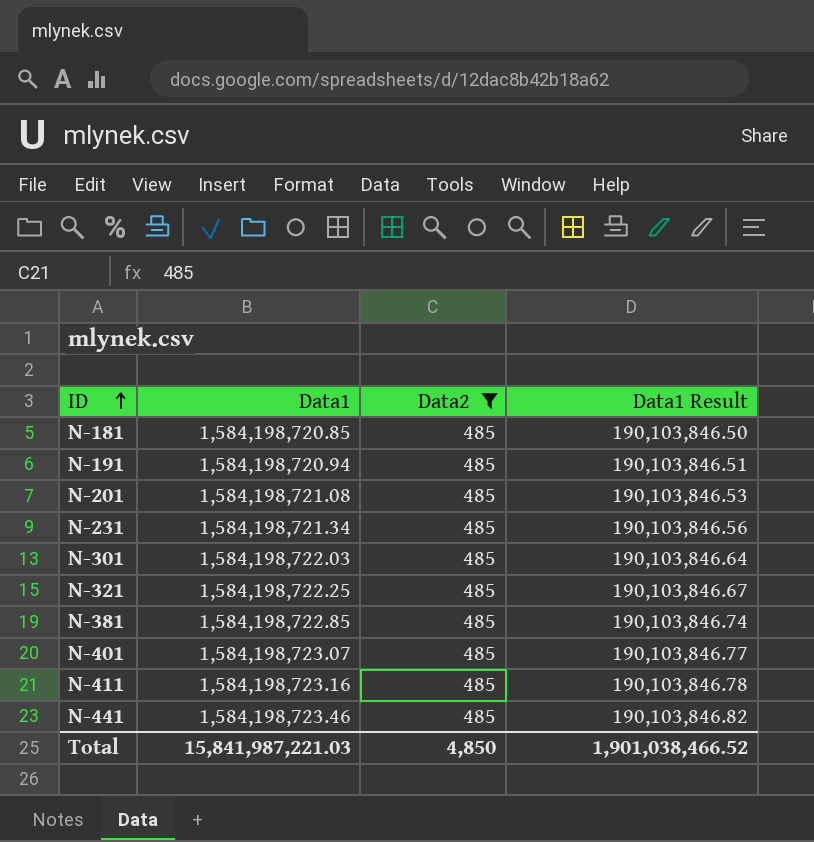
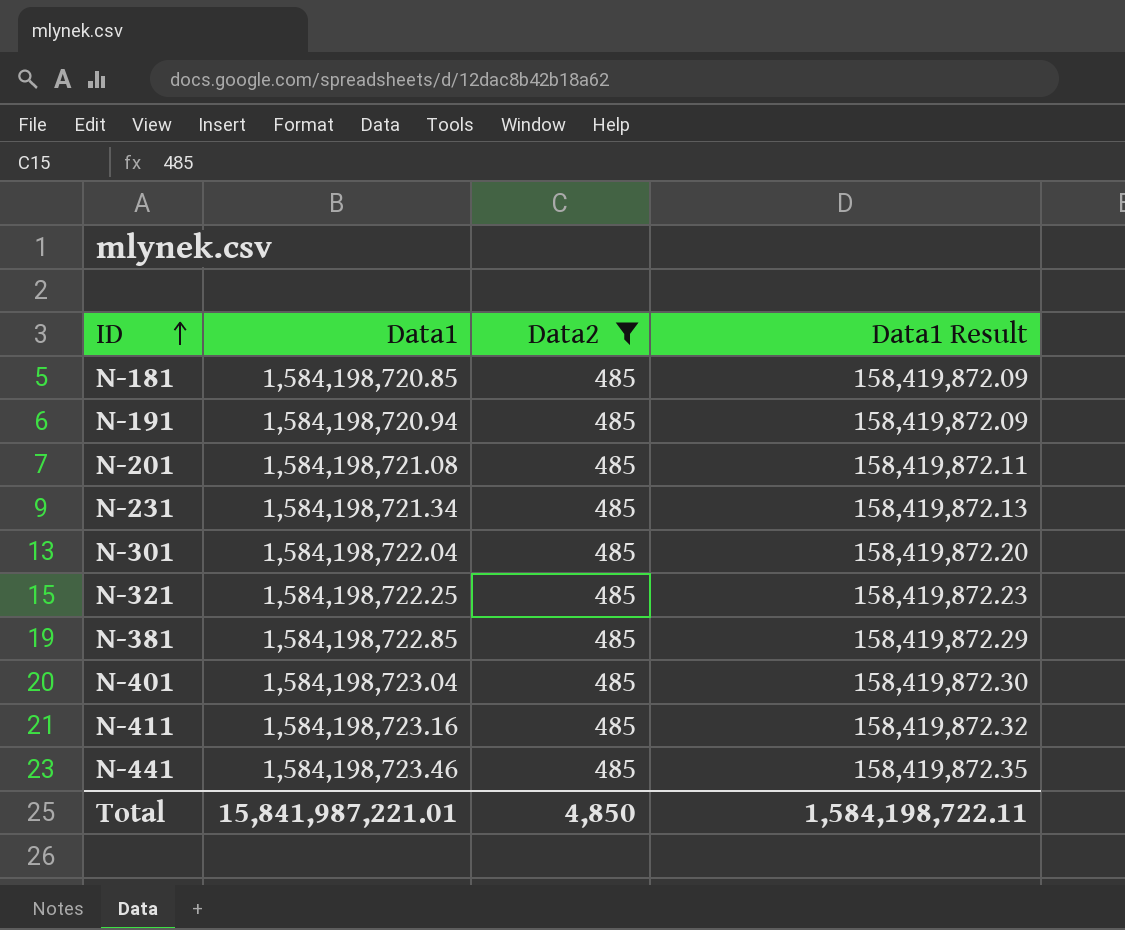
column Data1 Result | formula: [Data1] * 0.12 -> [Data1] * 0.1
N-301 | Data1: 1,584,198,722.03 -> 1,584,198,722.04
N-401 | Data1: 1,584,198,723.07 -> 1,584,198,723.04
Total | Data1: 15,841,987,221.03 -> 15,841,987,221.01
Total | Data1 Result: 1,901,038,466.52 -> 1,584,198,722.11

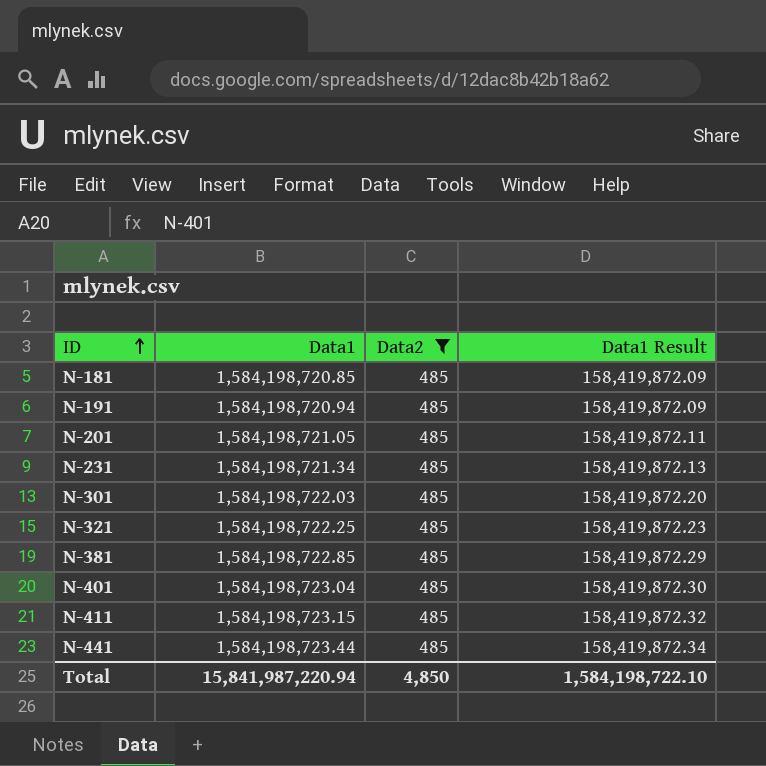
N-201 | Data1: 1,584,198,721.08 -> 1,584,198,721.05
N-301 | Data1: 1,584,198,722.04 -> 1,584,198,722.03
N-411 | Data1: 1,584,198,723.16 -> 1,584,198,723.15
N-441 | Data1: 1,584,198,723.46 -> 1,584,198,723.44
N-441 | Data1 Result: 158,419,872.35 -> 158,419,872.34
Total | Data1: 15,841,987,221.01 -> 15,841,987,220.94
Total | Data1 Result: 1,584,198,722.11 -> 1,584,198,722.10

